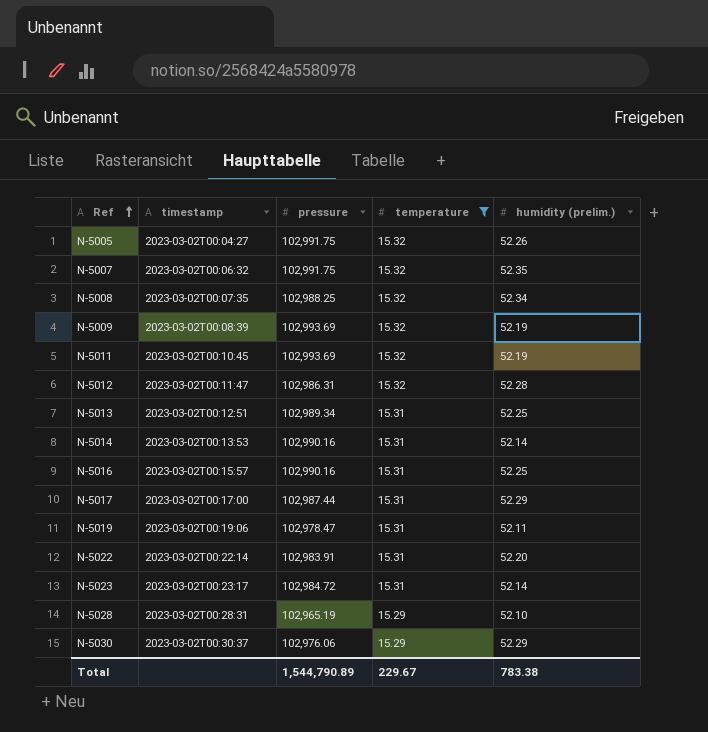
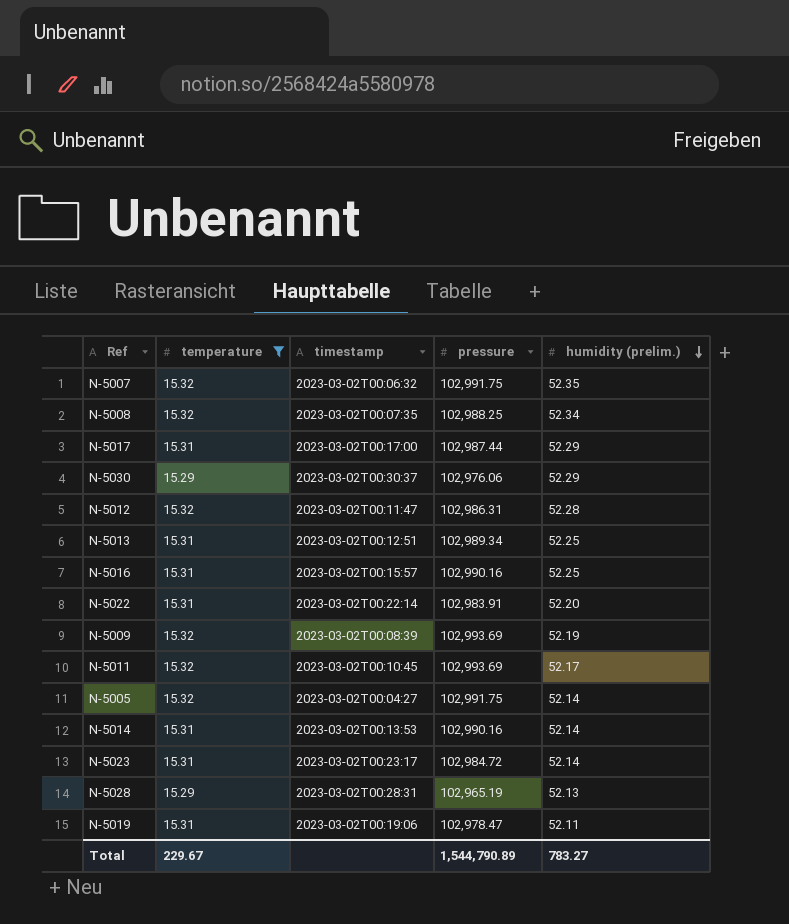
row order: Ref ascending -> humidity (prelim.) descending
column temperature | position: 4 -> 2
N-5011 | humidity (prelim.): 52.19 -> 52.17
N-5005 | humidity (prelim.): 52.26 -> 52.14
N-5028 | humidity (prelim.): 52.10 -> 52.13
Total | humidity (prelim.): 783.38 -> 783.27

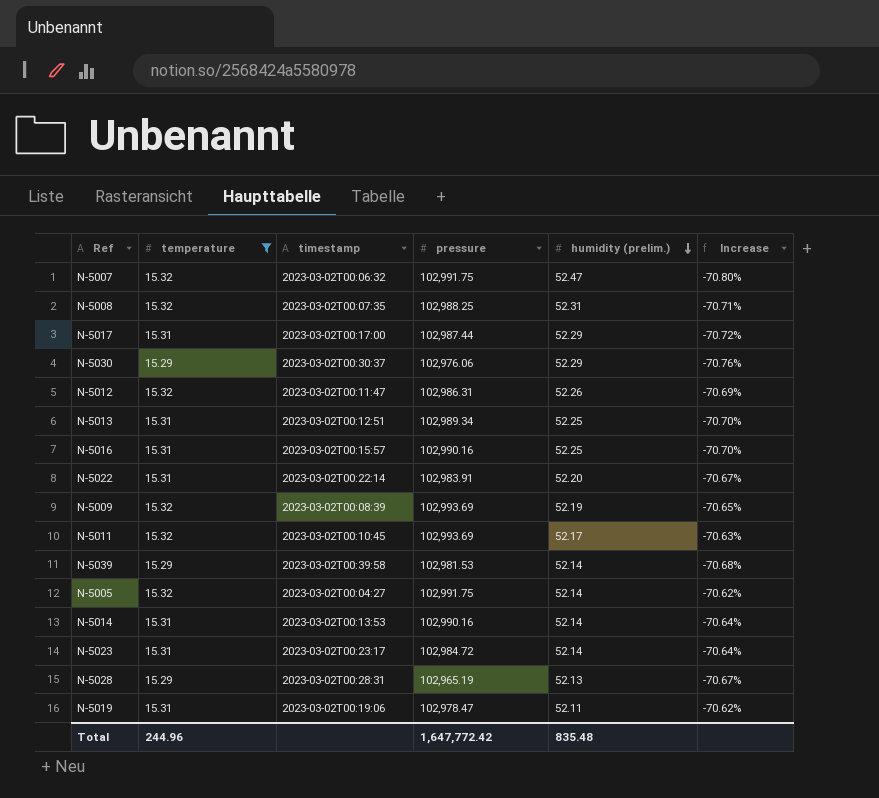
column Increase | formula: none -> ([temperature] - [humidity (prelim.)]) / [humidity (prelim.)]
N-5007 | humidity (prelim.): 52.35 -> 52.47
N-5008 | humidity (prelim.): 52.34 -> 52.31
N-5012 | humidity (prelim.): 52.28 -> 52.26
row N-5039: none -> 15.29 | 2023-03-02T00:39:58 | 102,981.53 | 52.14 | -70.68%
Total | temperature: 229.67 -> 244.96
Total | pressure: 1,544,790.89 -> 1,647,772.42
Total | humidity (prelim.): 783.27 -> 835.48

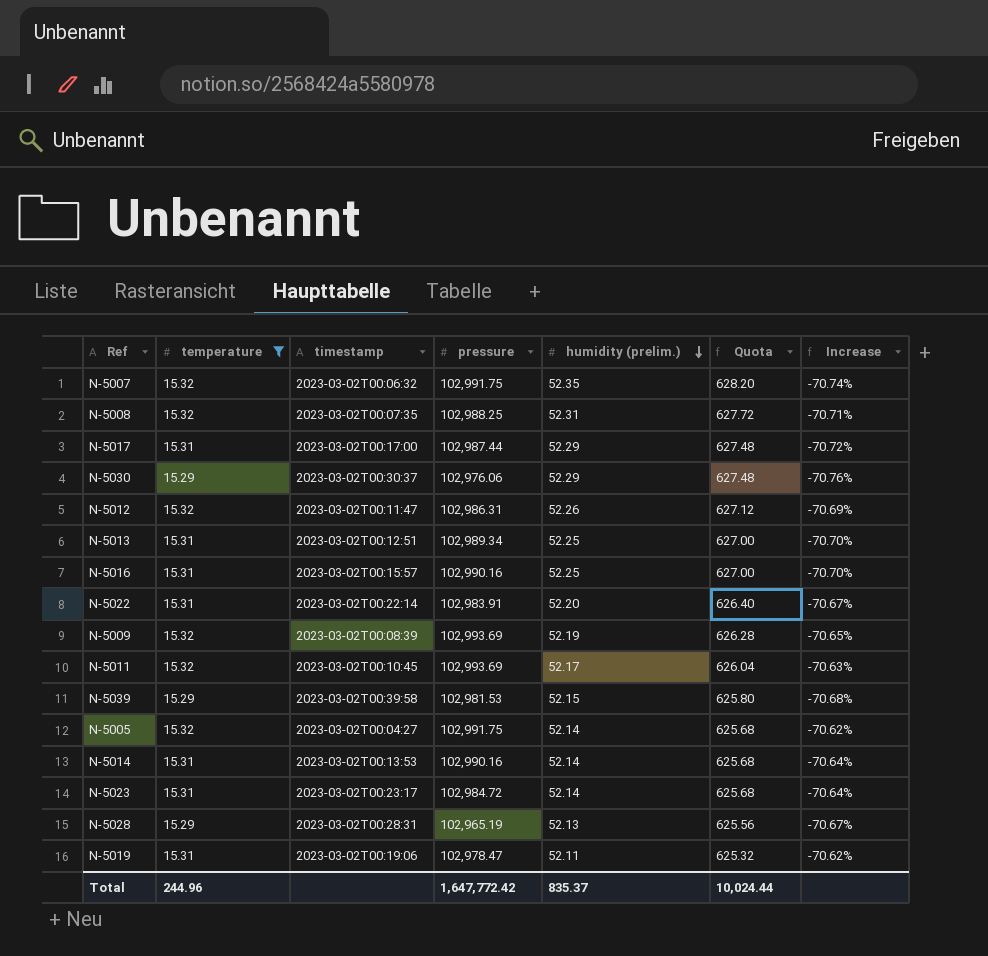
column Quota | formula: none -> [humidity (prelim.)] * 12
N-5007 | humidity (prelim.): 52.47 -> 52.35
N-5007 | Increase: -70.80% -> -70.74%
N-5039 | humidity (prelim.): 52.14 -> 52.15
Total | humidity (prelim.): 835.48 -> 835.37

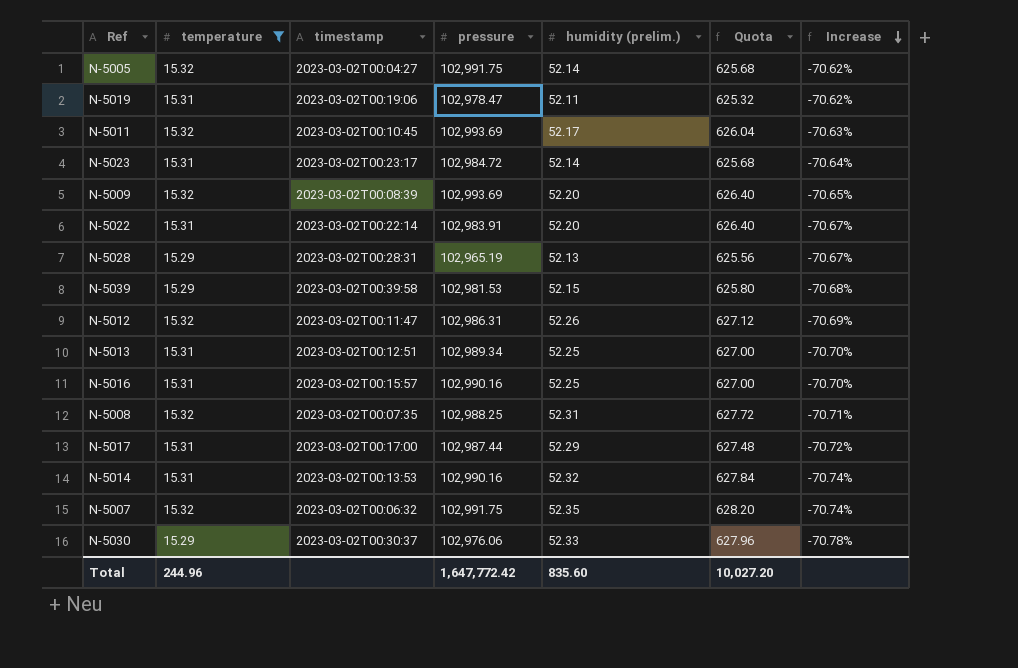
row order: humidity (prelim.) descending -> Increase descending
N-5009 | humidity (prelim.): 52.19 -> 52.20
N-5009 | Quota: 626.28 -> 626.40
N-5014 | humidity (prelim.): 52.14 -> 52.32
N-5014 | Quota: 625.68 -> 627.84
N-5014 | Increase: -70.64% -> -70.74%
N-5030 | humidity (prelim.): 52.29 -> 52.33
N-5030 | Quota: 627.48 -> 627.96
N-5030 | Increase: -70.76% -> -70.78%
Total | humidity (prelim.): 835.37 -> 835.60
Total | Quota: 10,024.44 -> 10,027.20

